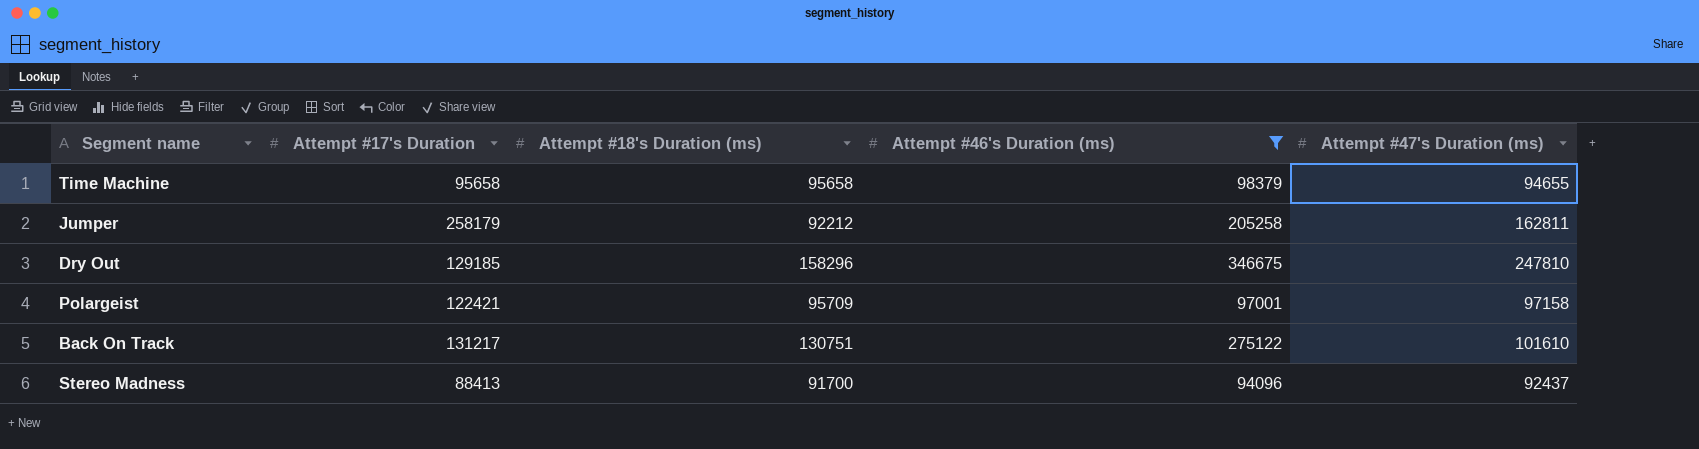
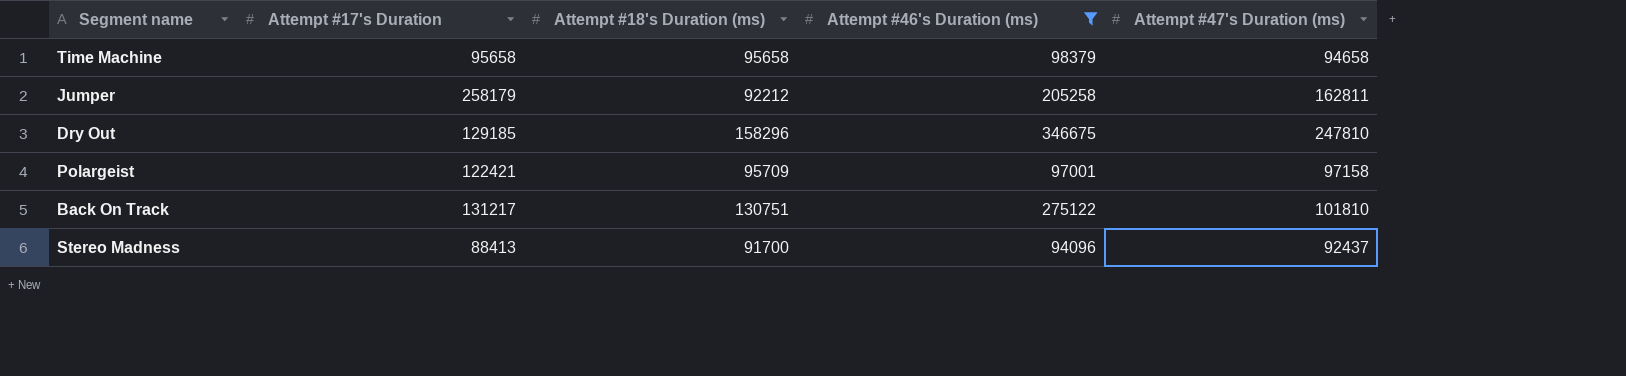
Time Machine | Attempt #47's Duration (ms): 94655 -> 94658
Back On Track | Attempt #47's Duration (ms): 101610 -> 101810

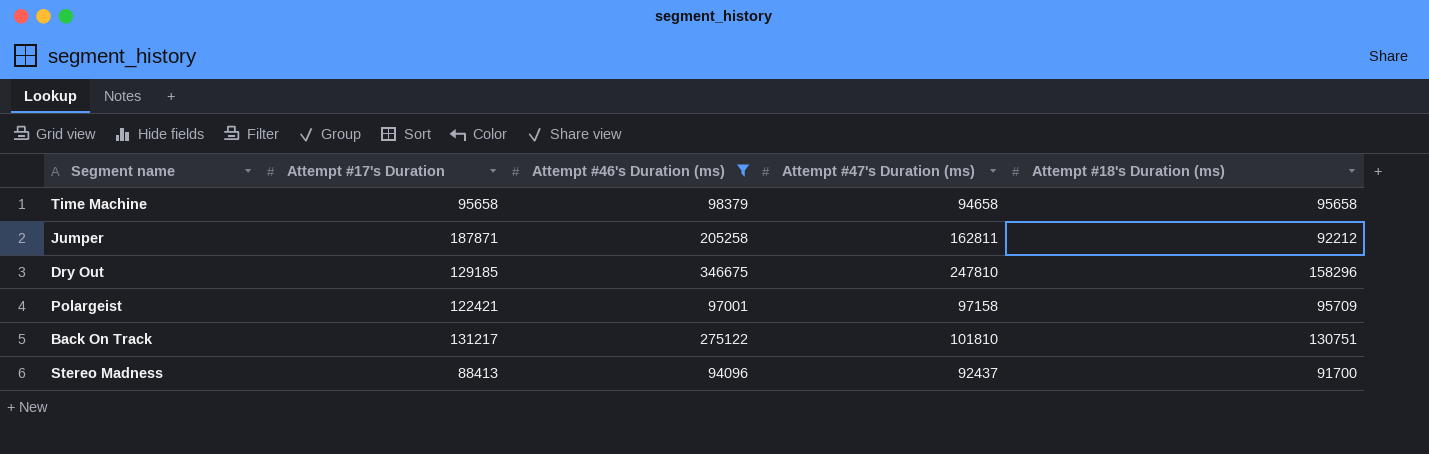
column Attempt #18's Duration (ms) | position: 3 -> 5
Jumper | Attempt #17's Duration: 258179 -> 187871

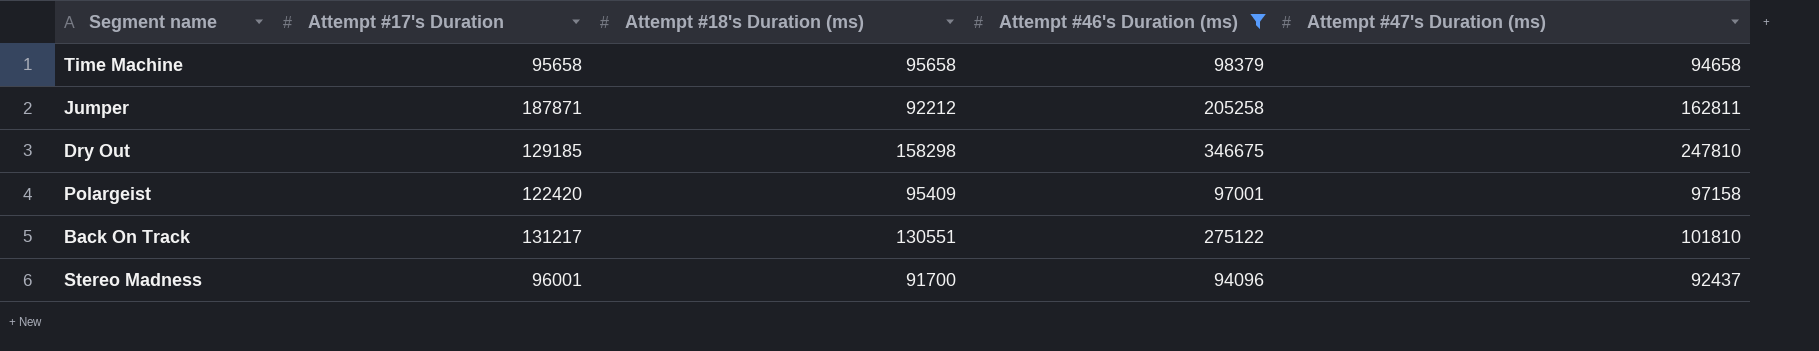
column Attempt #18's Duration (ms) | position: 5 -> 3
Dry Out | Attempt #18's Duration (ms): 158296 -> 158298
Polargeist | Attempt #17's Duration: 122421 -> 122420
Polargeist | Attempt #18's Duration (ms): 95709 -> 95409
Back On Track | Attempt #18's Duration (ms): 130751 -> 130551
Stereo Madness | Attempt #17's Duration: 88413 -> 96001

